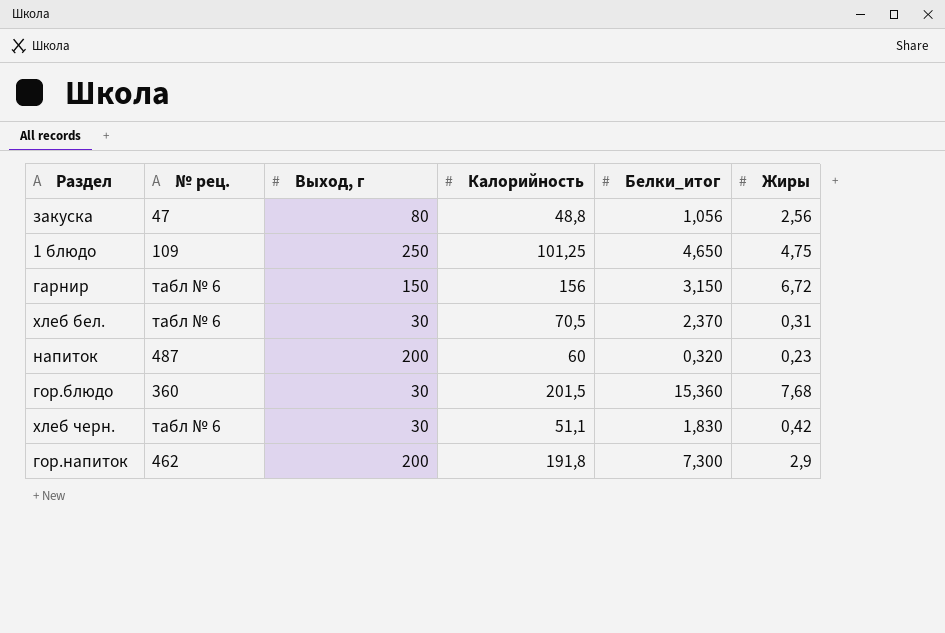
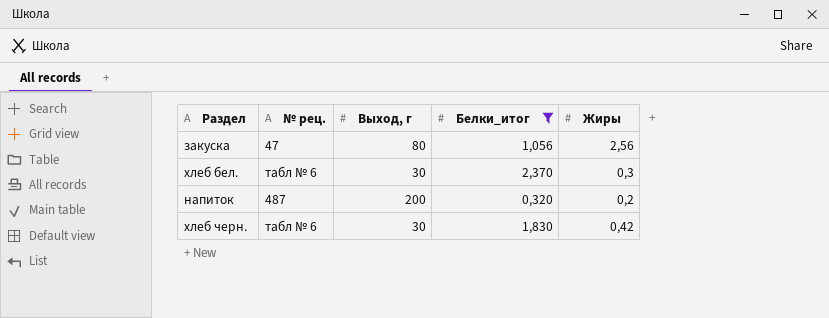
filter: none -> Белки_итог <= 2,370
column Калорийность | position: 4 -> none
хлеб бел. | Жиры: 0,31 -> 0,3
напиток | Жиры: 0,23 -> 0,2

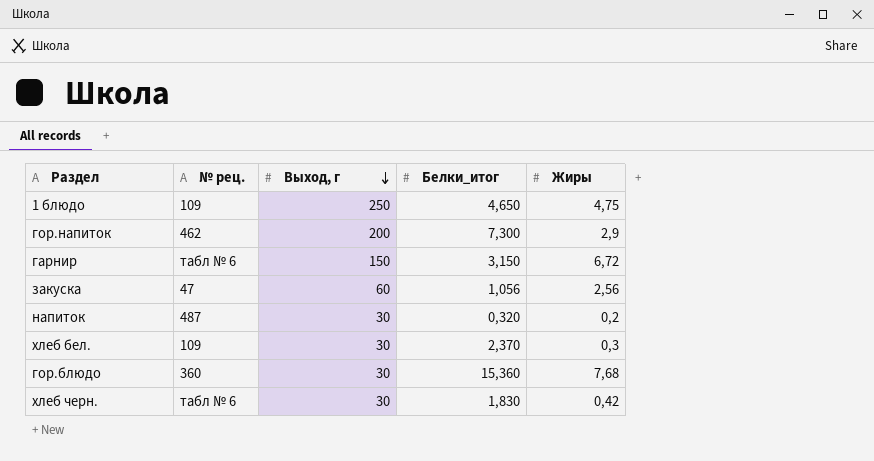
filter: Белки_итог <= 2,370 -> none
row order: none -> Выход, г descending
закуска | Выход, г: 80 -> 60
напиток | Выход, г: 200 -> 30
хлеб бел. | № рец.: табл № 6 -> 109

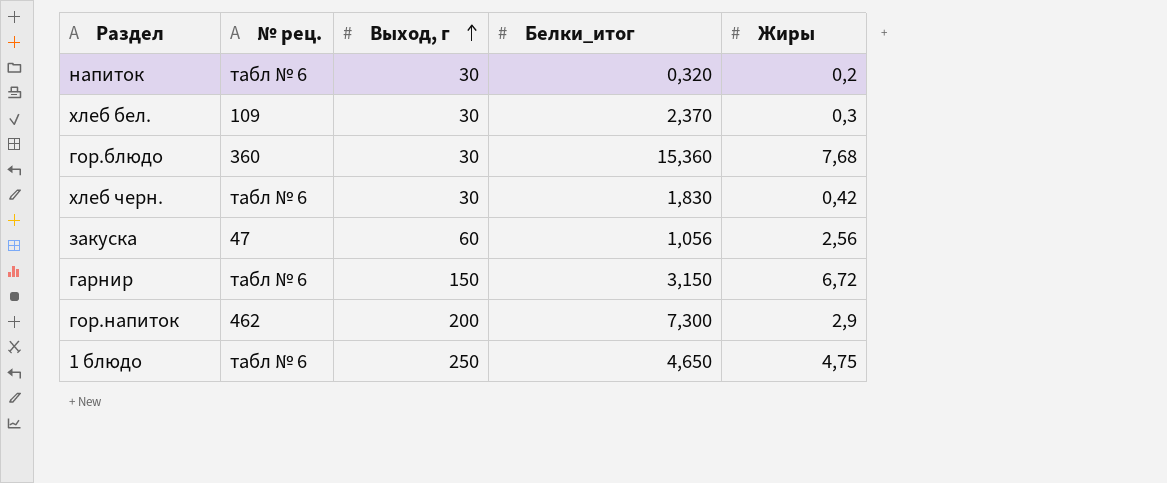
row order: Выход, г descending -> Выход, г ascending
напиток | № рец.: 487 -> табл № 6
1 блюдо | № рец.: 109 -> табл № 6

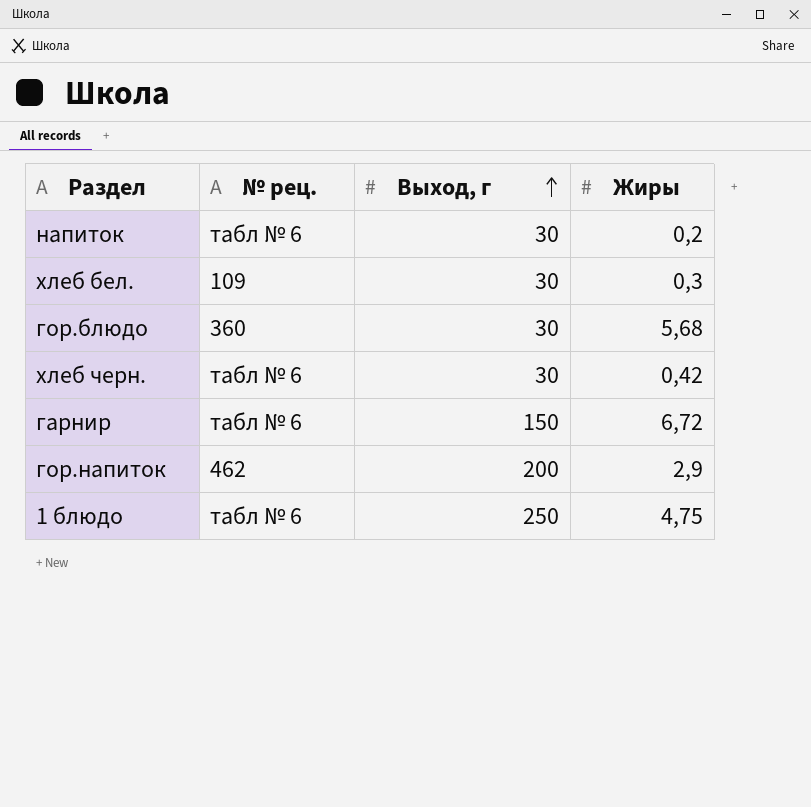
column Белки_итог | position: 4 -> none
row закуска: 47 | 60 | 1,056 | 2,56 -> none
гор.блюдо | Жиры: 7,68 -> 5,68

